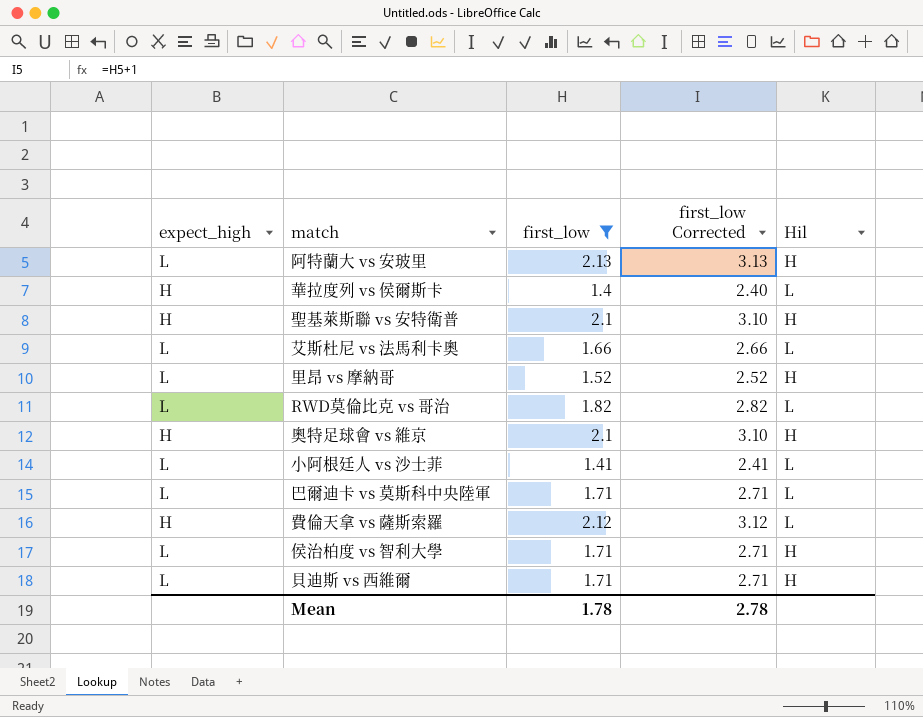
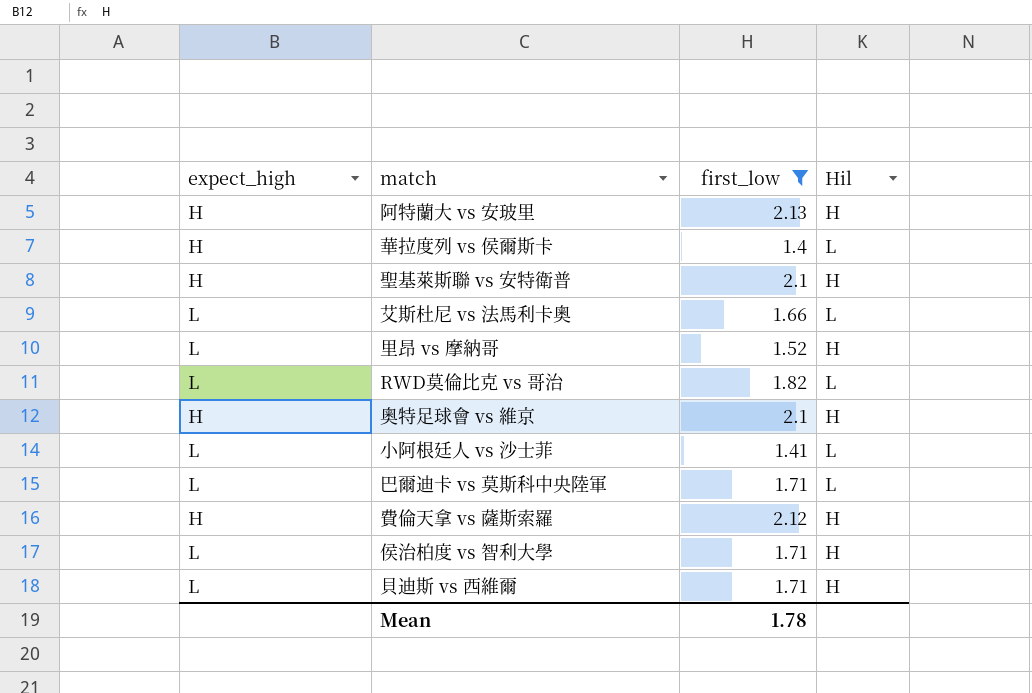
column first_low Corrected | formula: [first_low] + 1 -> none
阿特蘭大 vs 安玻里 | expect_high: L -> H
費倫天拿 vs 薩斯索羅 | Hil: L -> H

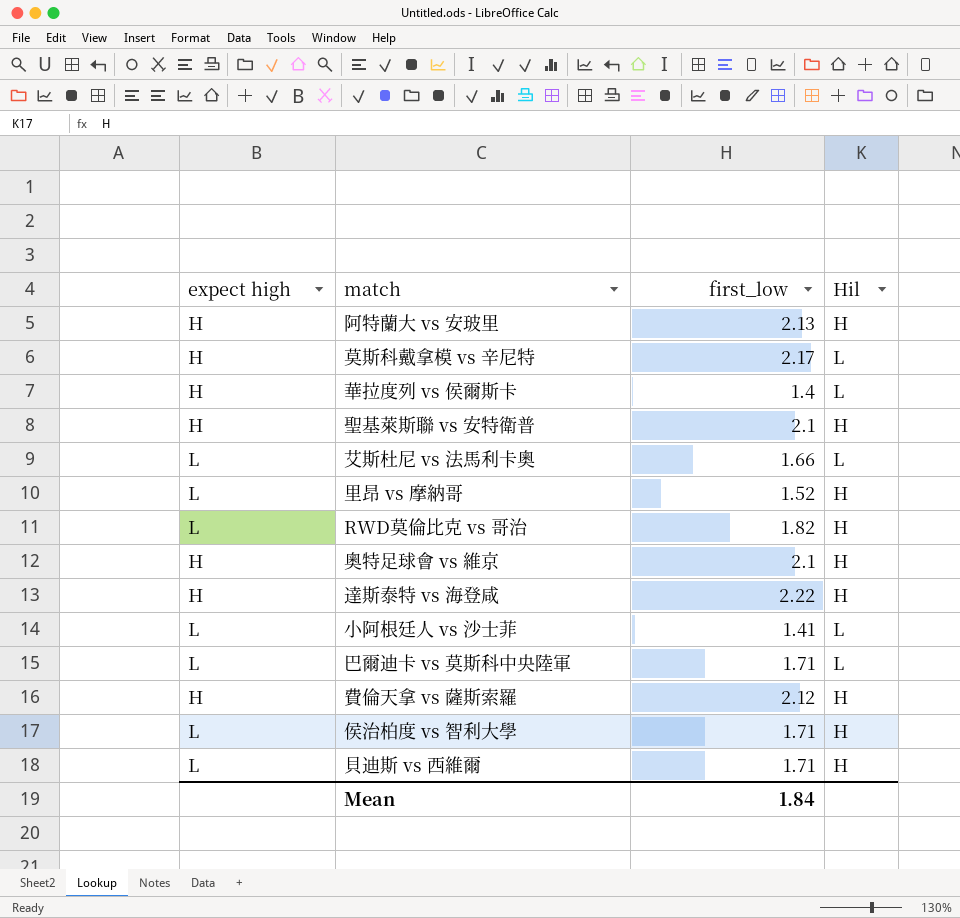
filter: first_low <= 2.13 -> none
column name: expect_high -> expect high
RWD莫倫比克 vs 哥治 | Hil: L -> H
Mean | first_low: 1.78 -> 1.84

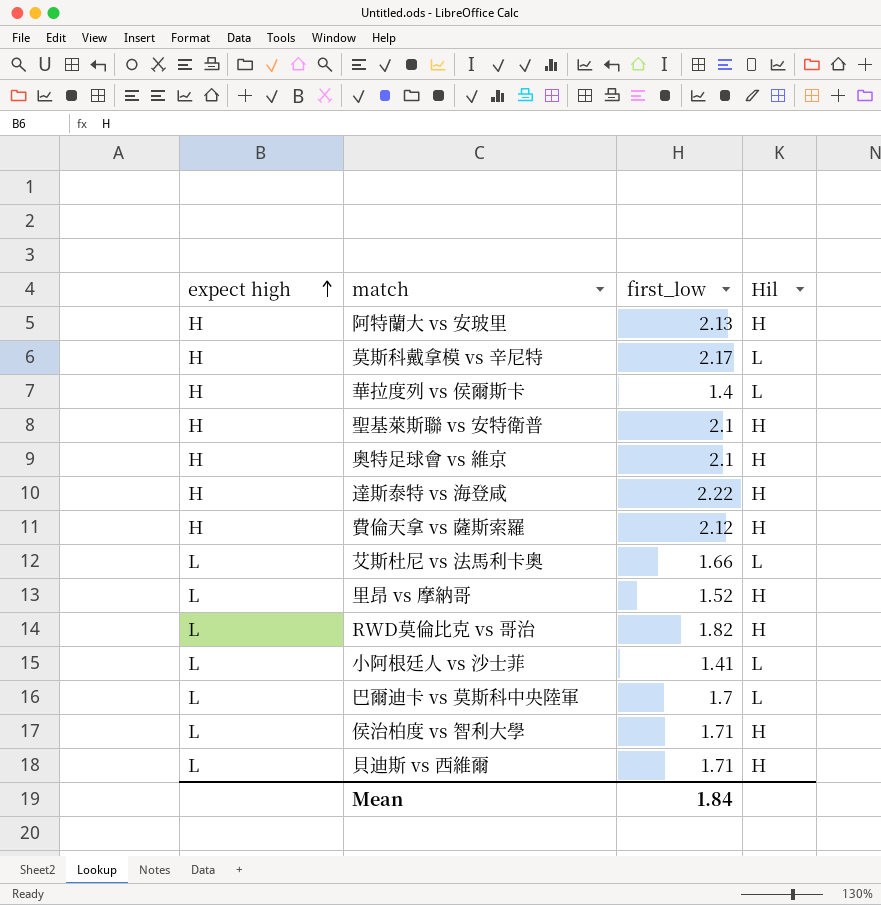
row order: none -> expect high ascending
巴爾迪卡 vs 莫斯科中央陸軍 | first_low: 1.71 -> 1.7

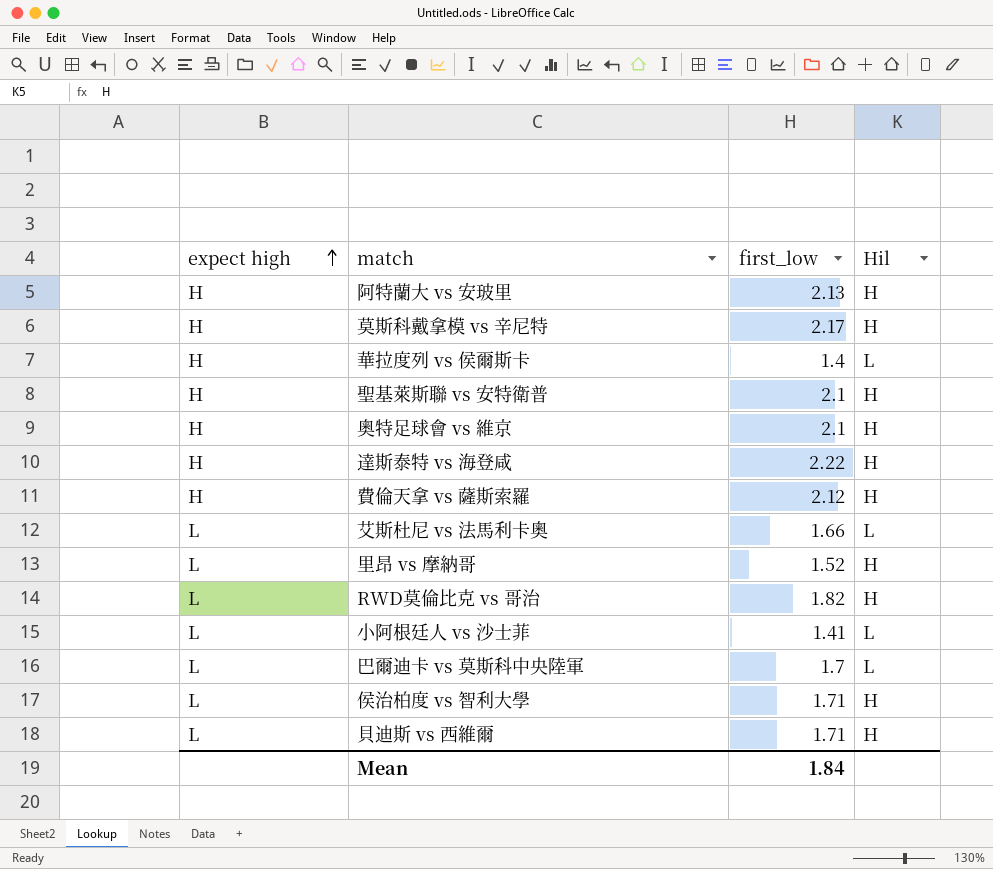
莫斯科戴拿模 vs 辛尼特 | Hil: L -> H

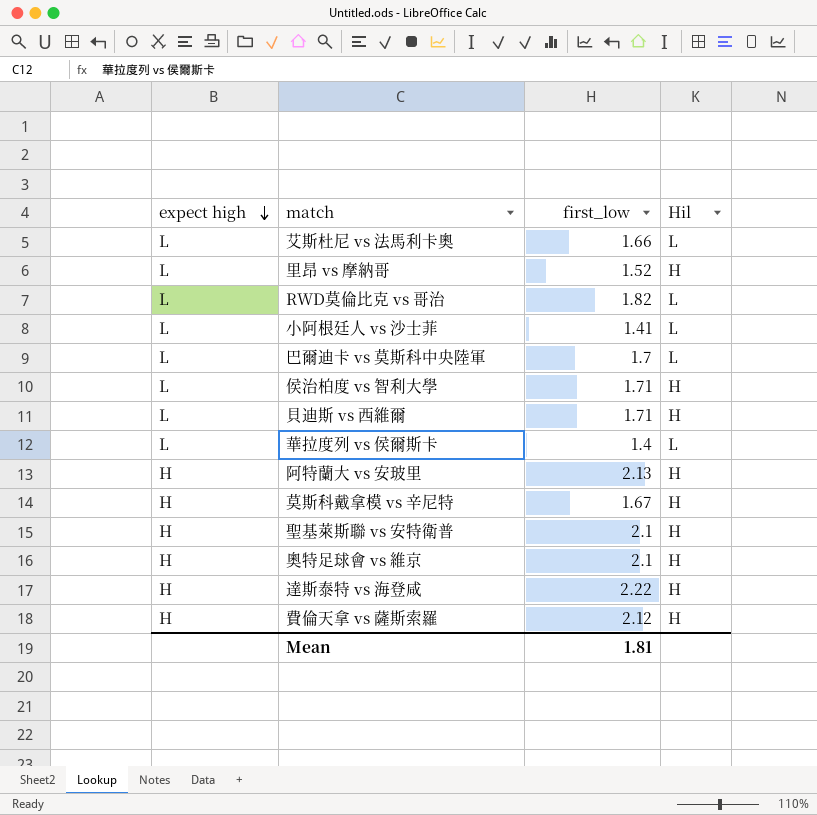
row order: expect high ascending -> expect high descending
RWD莫倫比克 vs 哥治 | Hil: H -> L
華拉度列 vs 侯爾斯卡 | expect high: H -> L
莫斯科戴拿模 vs 辛尼特 | first_low: 2.17 -> 1.67
Mean | first_low: 1.84 -> 1.81

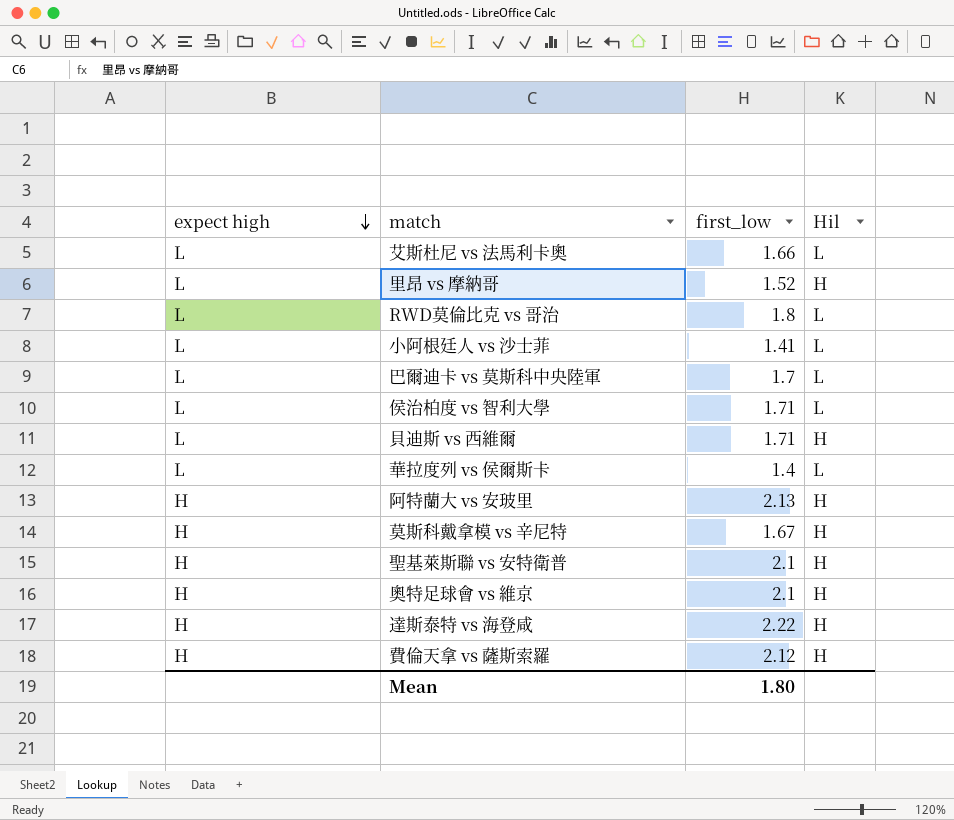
RWD莫倫比克 vs 哥治 | first_low: 1.82 -> 1.8
侯治柏度 vs 智利大學 | Hil: H -> L
Mean | first_low: 1.81 -> 1.80

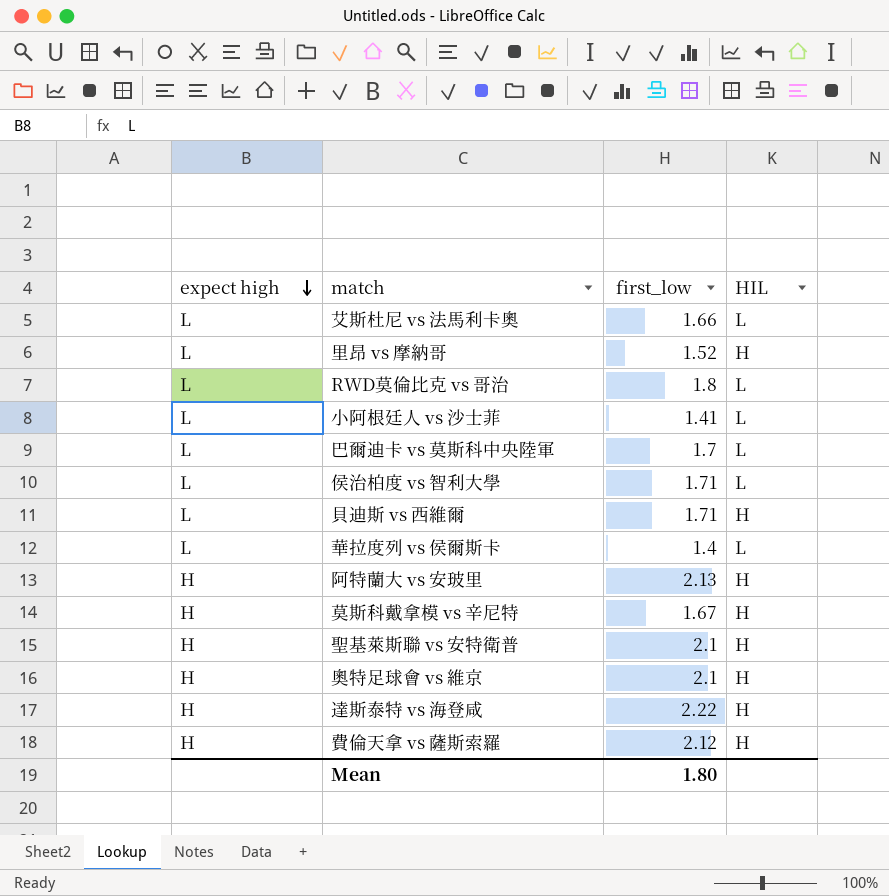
column name: Hil -> HIL

